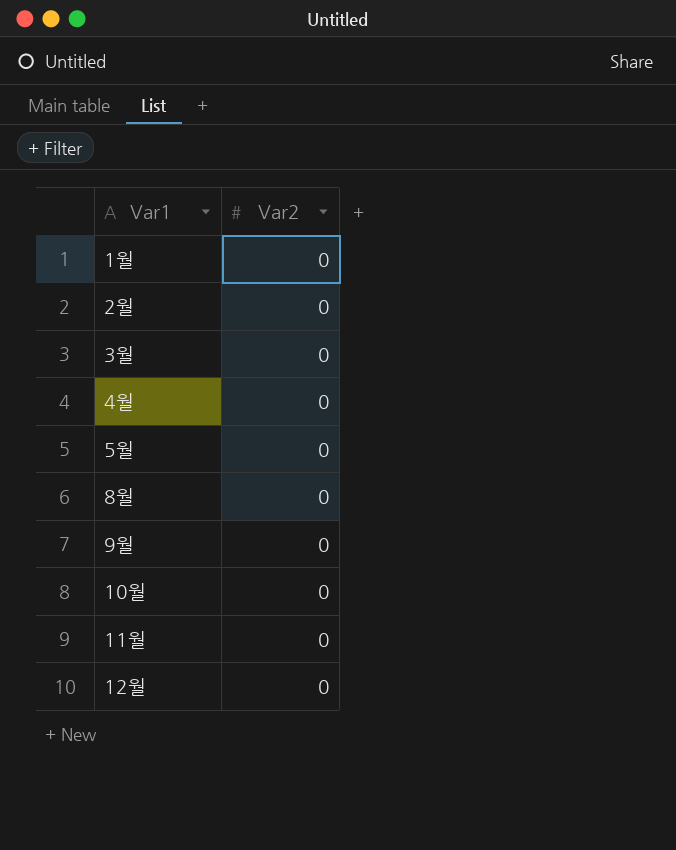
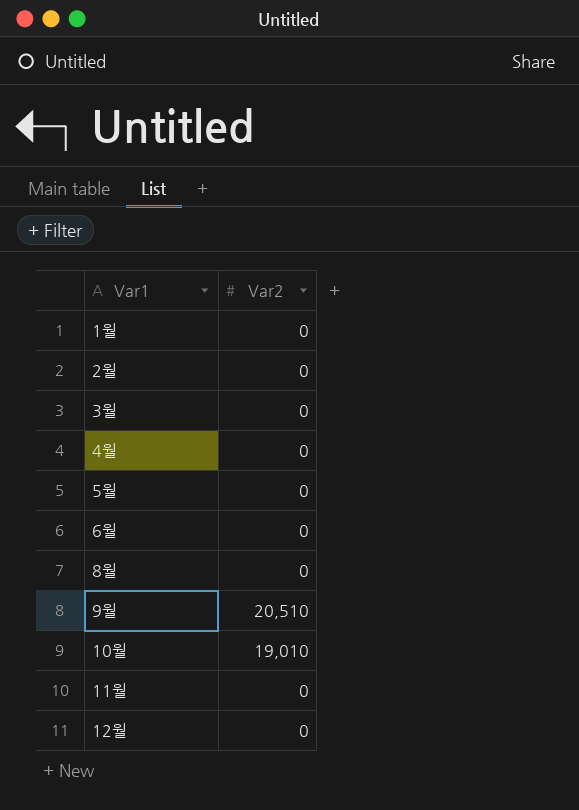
row 6월: none -> 0
9월 | Var2: 0 -> 20,510
10월 | Var2: 0 -> 19,010

